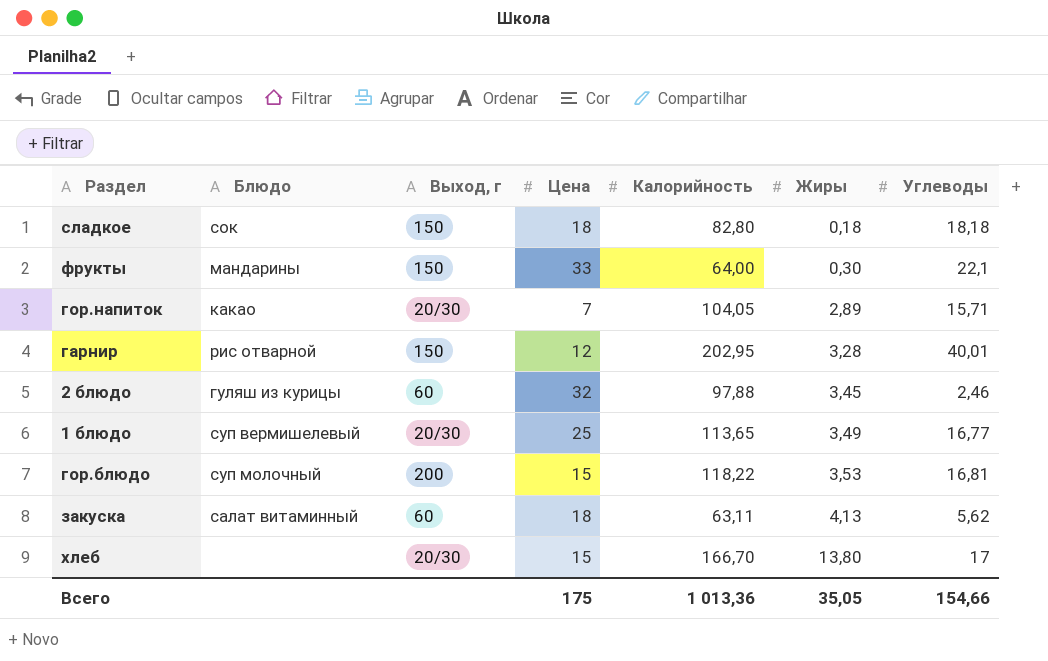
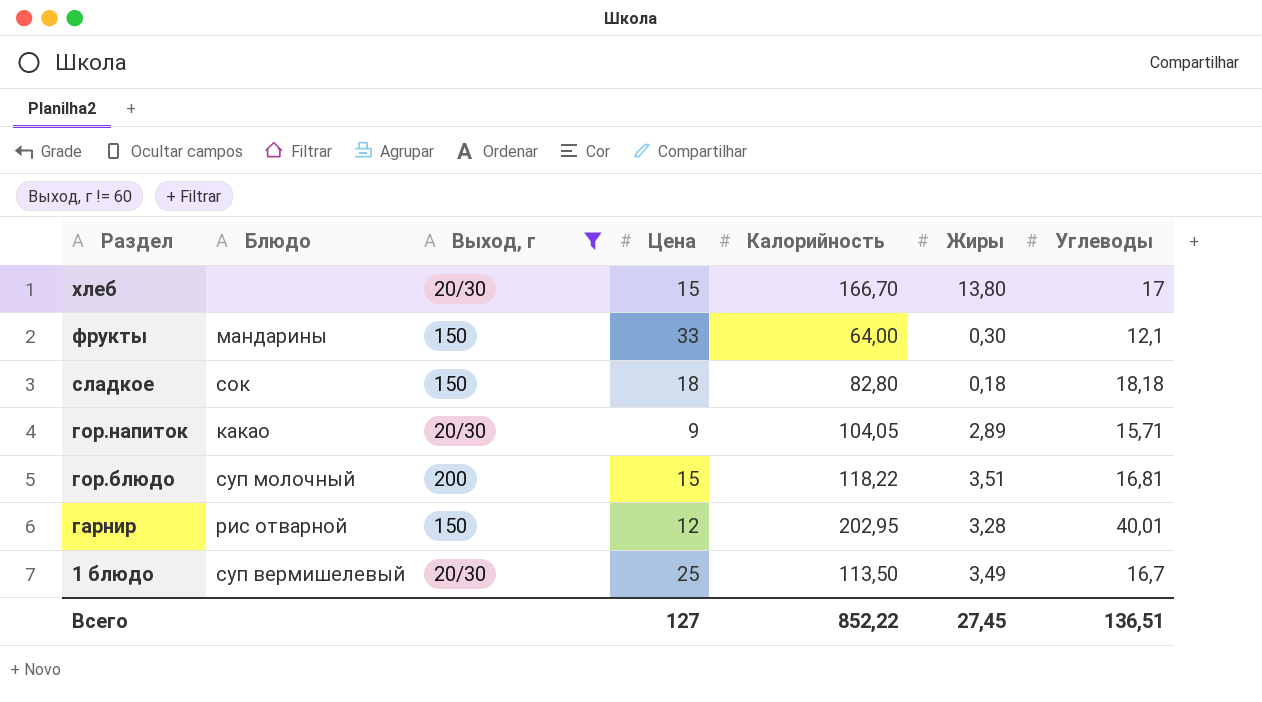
filter: none -> Выход, г != 60
row order: Жиры ascending -> Раздел descending
фрукты | Углеводы: 22,1 -> 12,1
гор.напиток | Цена: 7 -> 9
гор.блюдо | Жиры: 3,53 -> 3,51
1 блюдо | Калорийность: 113,65 -> 113,50
1 блюдо | Углеводы: 16,77 -> 16,7
Всего | Цена: 175 -> 127
Всего | Калорийность: 1 013,36 -> 852,22
Всего | Жиры: 35,05 -> 27,45
Всего | Углеводы: 154,66 -> 136,51

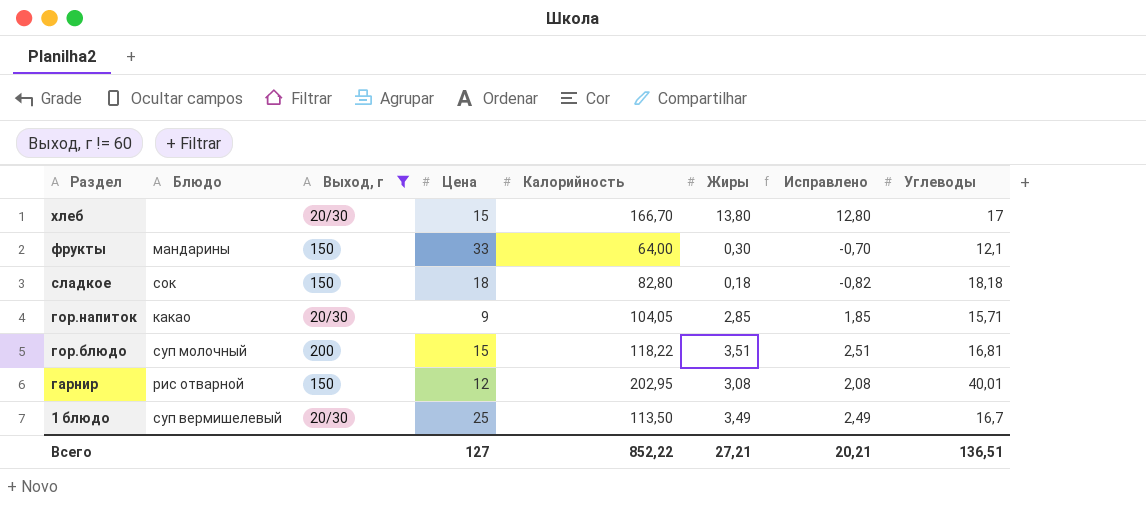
column Исправлено | formula: none -> [Жиры] - 1
гор.напиток | Жиры: 2,89 -> 2,85
гарнир | Жиры: 3,28 -> 3,08
Всего | Жиры: 27,45 -> 27,21

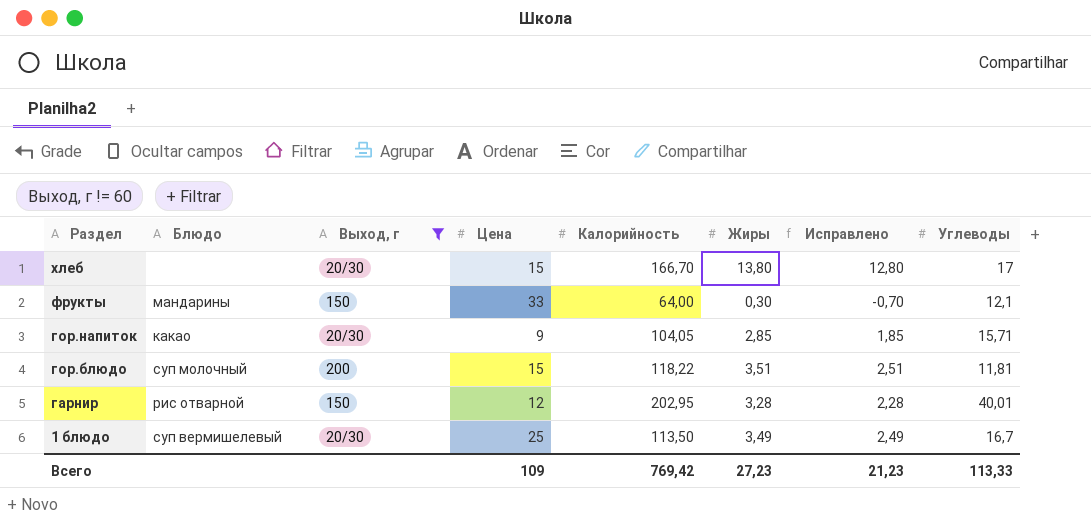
row сладкое: сок | 150 | 18 | 82,80 | 0,18 | -0,82 | 18,18 -> none
гор.блюдо | Углеводы: 16,81 -> 11,81
гарнир | Жиры: 3,08 -> 3,28
гарнир | Исправлено: 2,08 -> 2,28
Всего | Цена: 127 -> 109
Всего | Калорийность: 852,22 -> 769,42
Всего | Жиры: 27,21 -> 27,23
Всего | Исправлено: 20,21 -> 21,23
Всего | Углеводы: 136,51 -> 113,33

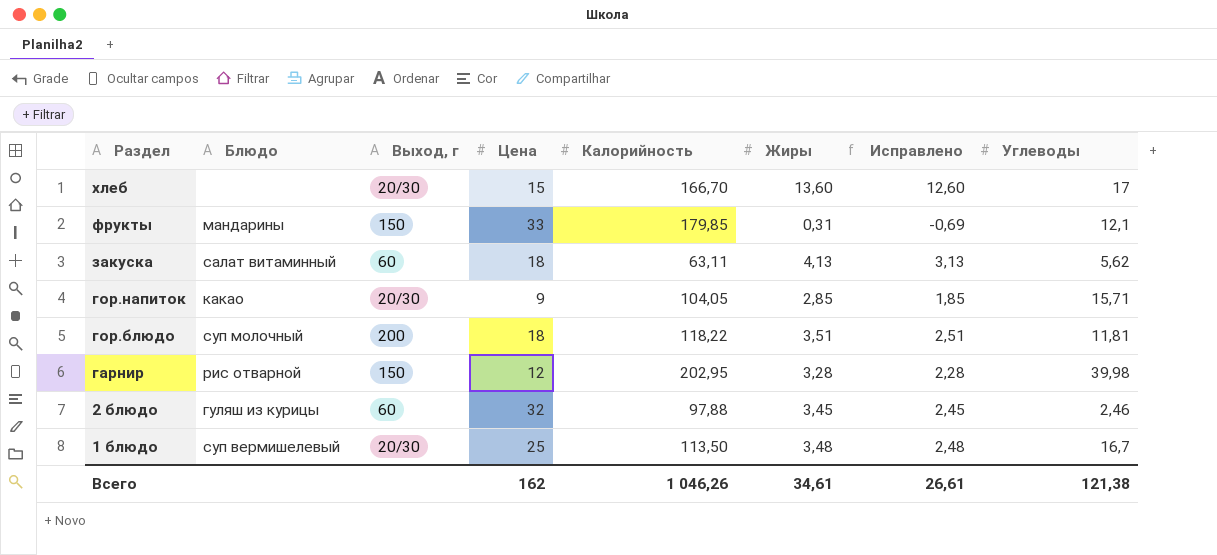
filter: Выход, г != 60 -> none
хлеб | Жиры: 13,80 -> 13,60
хлеб | Исправлено: 12,80 -> 12,60
фрукты | Калорийность: 64,00 -> 179,85
фрукты | Жиры: 0,30 -> 0,31
фрукты | Исправлено: -0,70 -> -0,69
гор.блюдо | Цена: 15 -> 18
гарнир | Углеводы: 40,01 -> 39,98
1 блюдо | Жиры: 3,49 -> 3,48
1 блюдо | Исправлено: 2,49 -> 2,48
Всего | Цена: 109 -> 162
Всего | Калорийность: 769,42 -> 1 046,26
Всего | Жиры: 27,23 -> 34,61
Всего | Исправлено: 21,23 -> 26,61
Всего | Углеводы: 113,33 -> 121,38

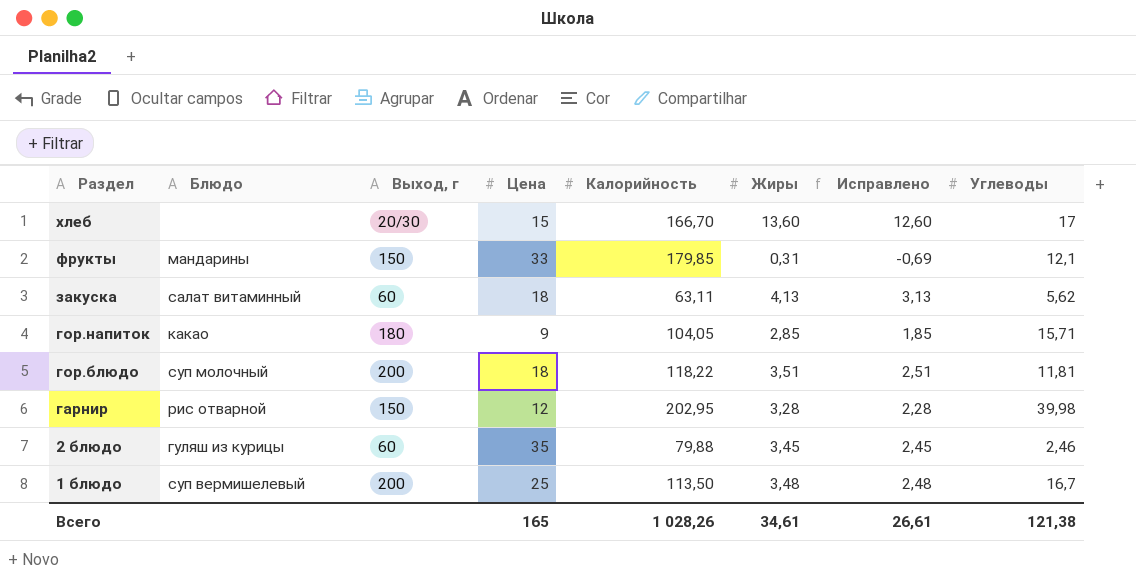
гор.напиток | Выход, г: 20/30 -> 180
2 блюдо | Цена: 32 -> 35
2 блюдо | Калорийность: 97,88 -> 79,88
1 блюдо | Выход, г: 20/30 -> 200
Всего | Цена: 162 -> 165
Всего | Калорийность: 1 046,26 -> 1 028,26

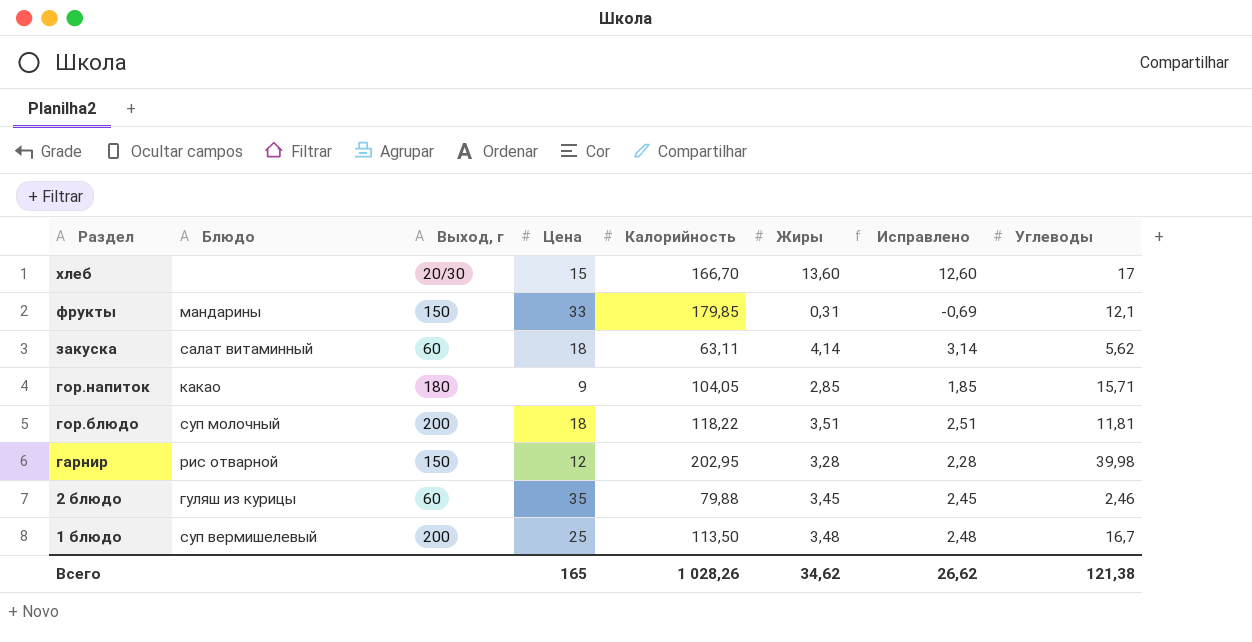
закуска | Жиры: 4,13 -> 4,14
закуска | Исправлено: 3,13 -> 3,14
Всего | Жиры: 34,61 -> 34,62
Всего | Исправлено: 26,61 -> 26,62

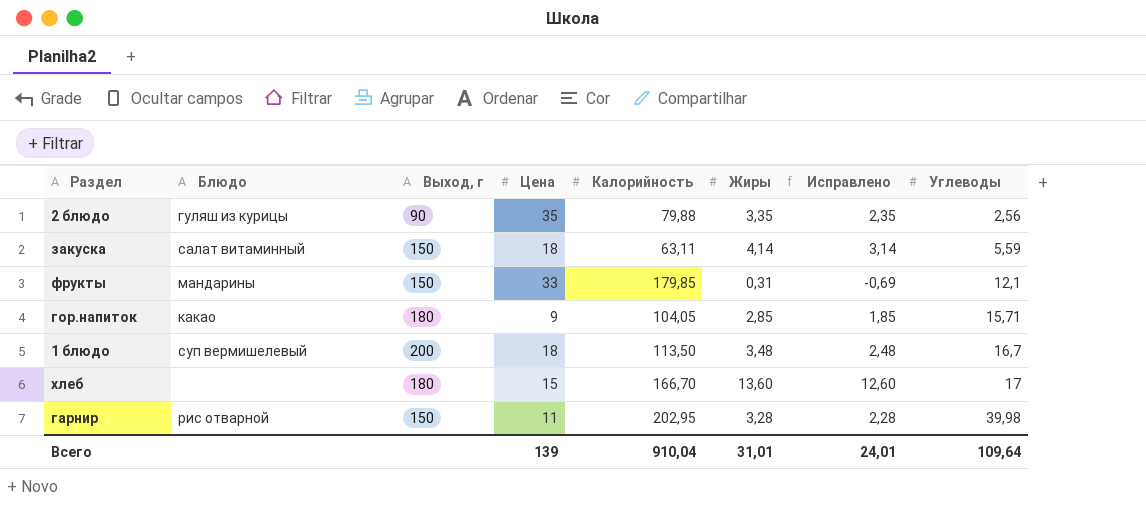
row order: Раздел descending -> Углеводы ascending
row гор.блюдо: суп молочный | 200 | 18 | 118,22 | 3,51 | 2,51 | 11,81 -> none
2 блюдо | Выход, г: 60 -> 90
2 блюдо | Жиры: 3,45 -> 3,35
2 блюдо | Исправлено: 2,45 -> 2,35
2 блюдо | Углеводы: 2,46 -> 2,56
закуска | Выход, г: 60 -> 150
закуска | Углеводы: 5,62 -> 5,59
1 блюдо | Цена: 25 -> 18
хлеб | Выход, г: 20/30 -> 180
гарнир | Цена: 12 -> 11
Всего | Цена: 165 -> 139
Всего | Калорийность: 1 028,26 -> 910,04
Всего | Жиры: 34,62 -> 31,01
Всего | Исправлено: 26,62 -> 24,01
Всего | Углеводы: 121,38 -> 109,64

